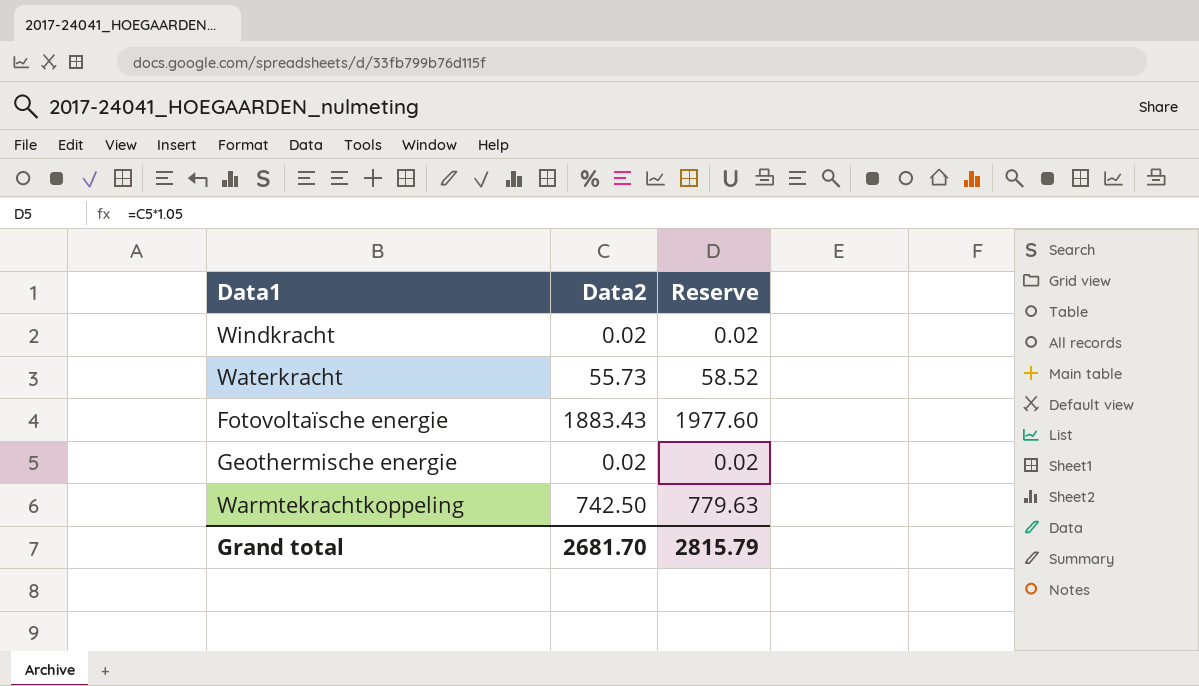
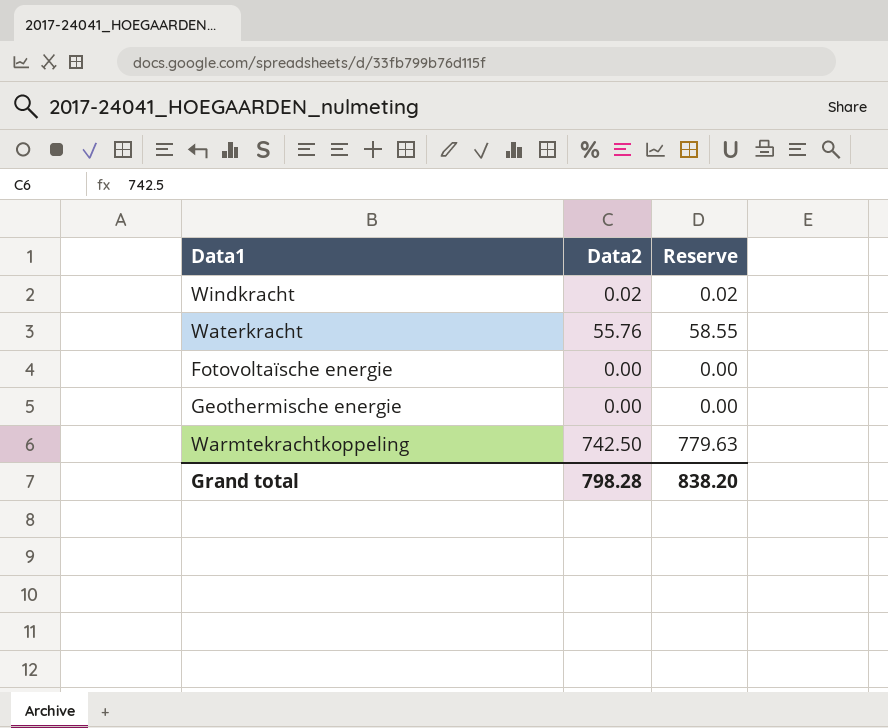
Waterkracht | Data2: 55.73 -> 55.76
Waterkracht | Reserve: 58.52 -> 58.55
Fotovoltaïsche energie | Data2: 1883.43 -> 0.00
Fotovoltaïsche energie | Reserve: 1977.60 -> 0.00
Geothermische energie | Data2: 0.02 -> 0.00
Geothermische energie | Reserve: 0.02 -> 0.00
Grand total | Data2: 2681.70 -> 798.28
Grand total | Reserve: 2815.79 -> 838.20

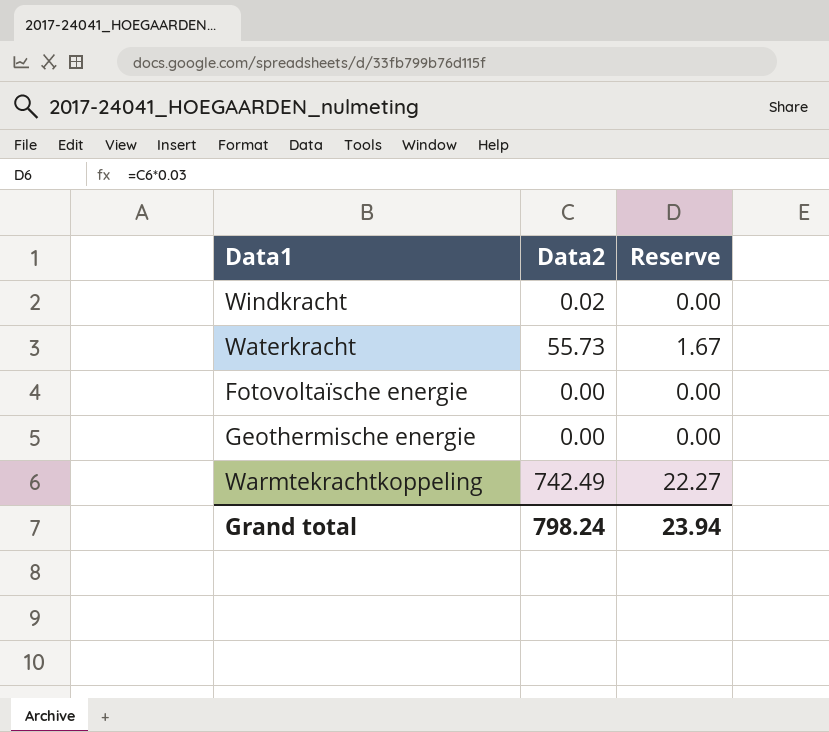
column Reserve | formula: [Data2] * 1.05 -> [Data2] * 0.03
Waterkracht | Data2: 55.76 -> 55.73
Warmtekrachtkoppeling | Data2: 742.50 -> 742.49
Grand total | Data2: 798.28 -> 798.24
Grand total | Reserve: 838.20 -> 23.94

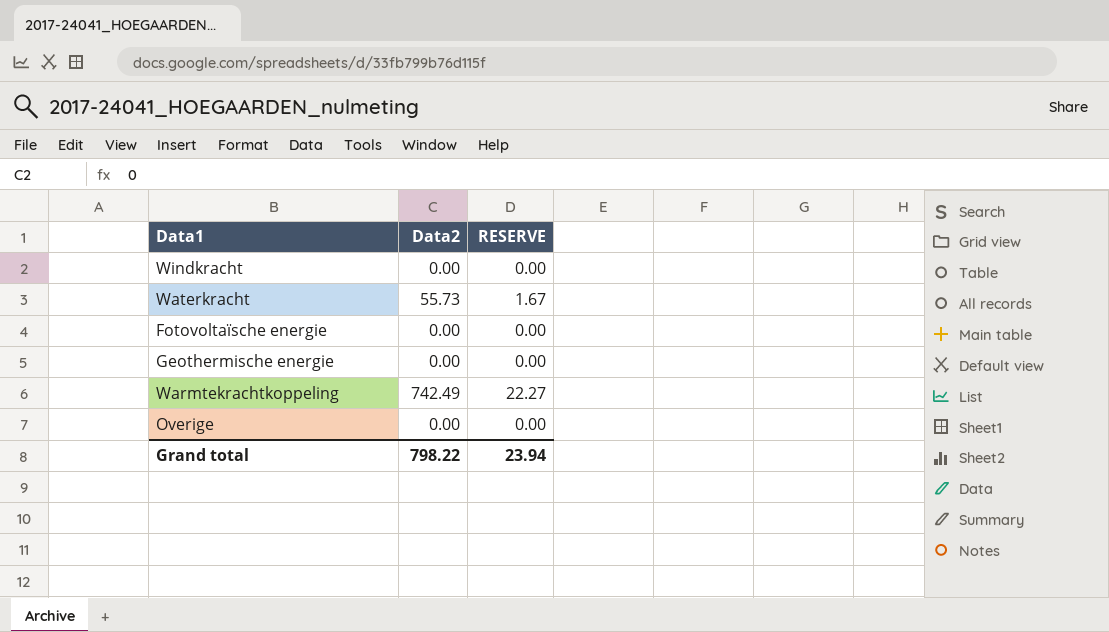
column name: Reserve -> RESERVE
Windkracht | Data2: 0.02 -> 0.00
row Overige: none -> 0.00 | 0.00
Grand total | Data2: 798.24 -> 798.22

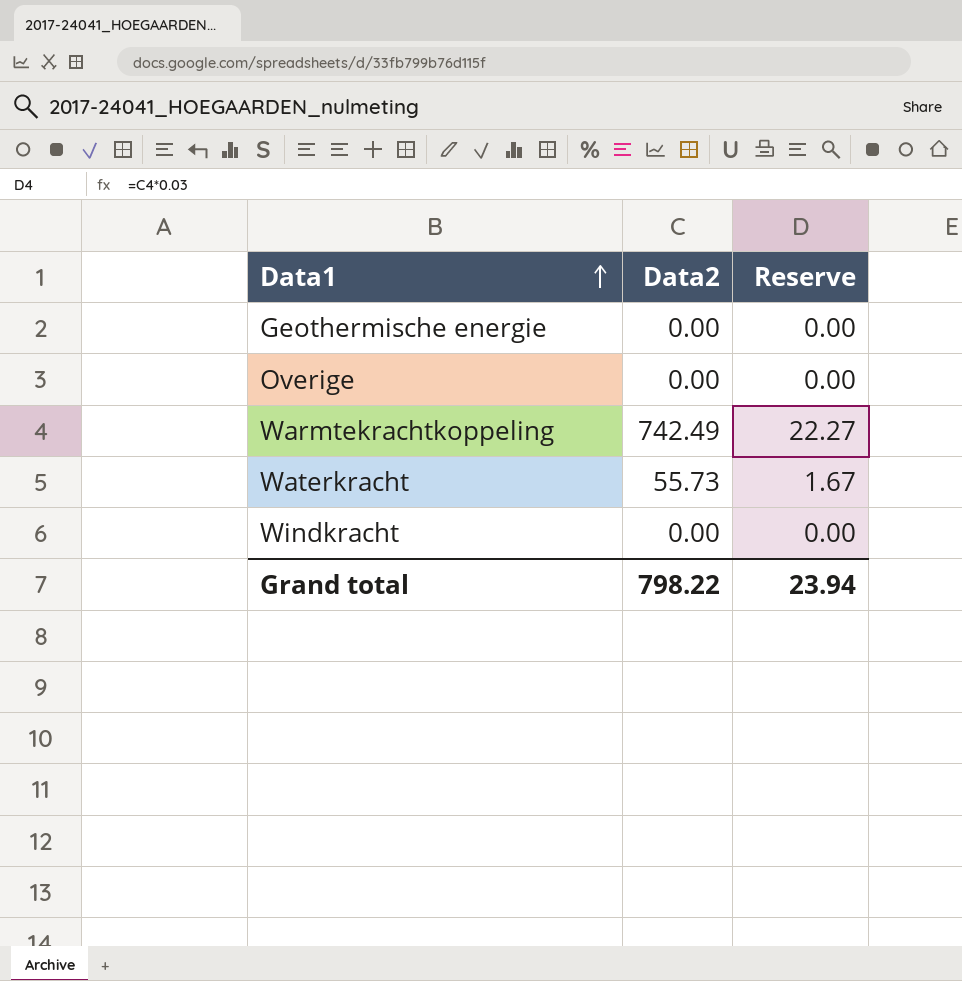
row order: none -> Data1 ascending
column name: RESERVE -> Reserve
row Fotovoltaïsche energie: 0.00 | 0.00 -> none

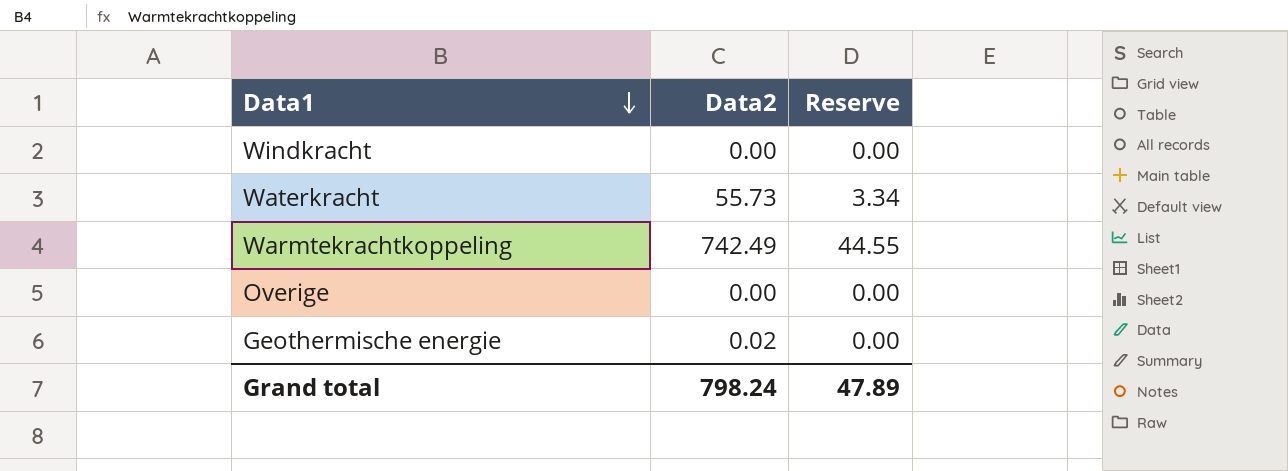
row order: Data1 ascending -> Data1 descending
column Reserve | formula: [Data2] * 0.03 -> [Data2] * 0.06
Geothermische energie | Data2: 0.00 -> 0.02
Grand total | Data2: 798.22 -> 798.24
Grand total | Reserve: 23.94 -> 47.89

